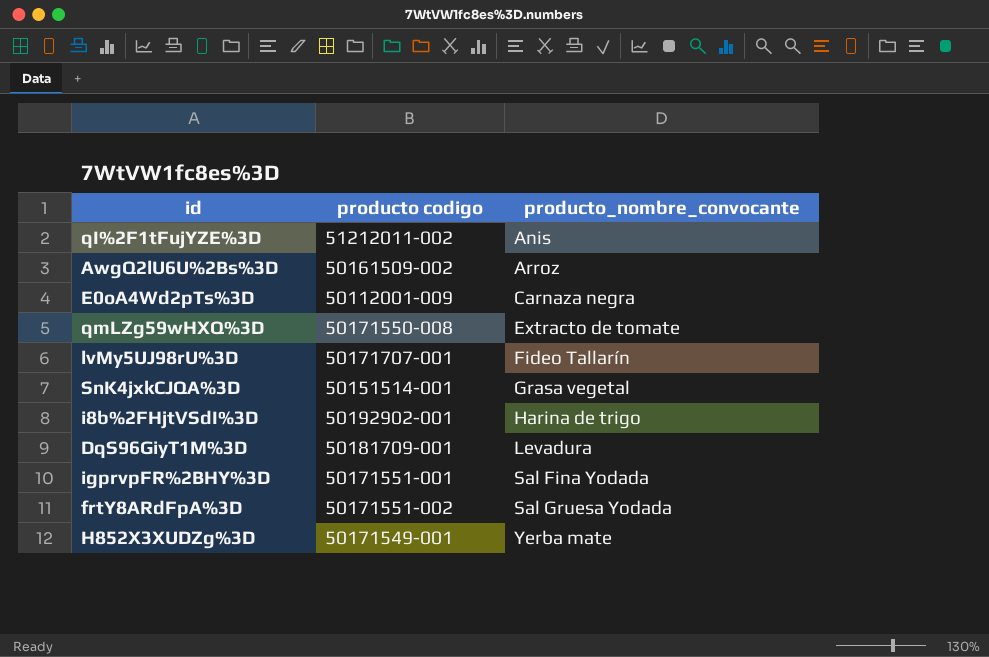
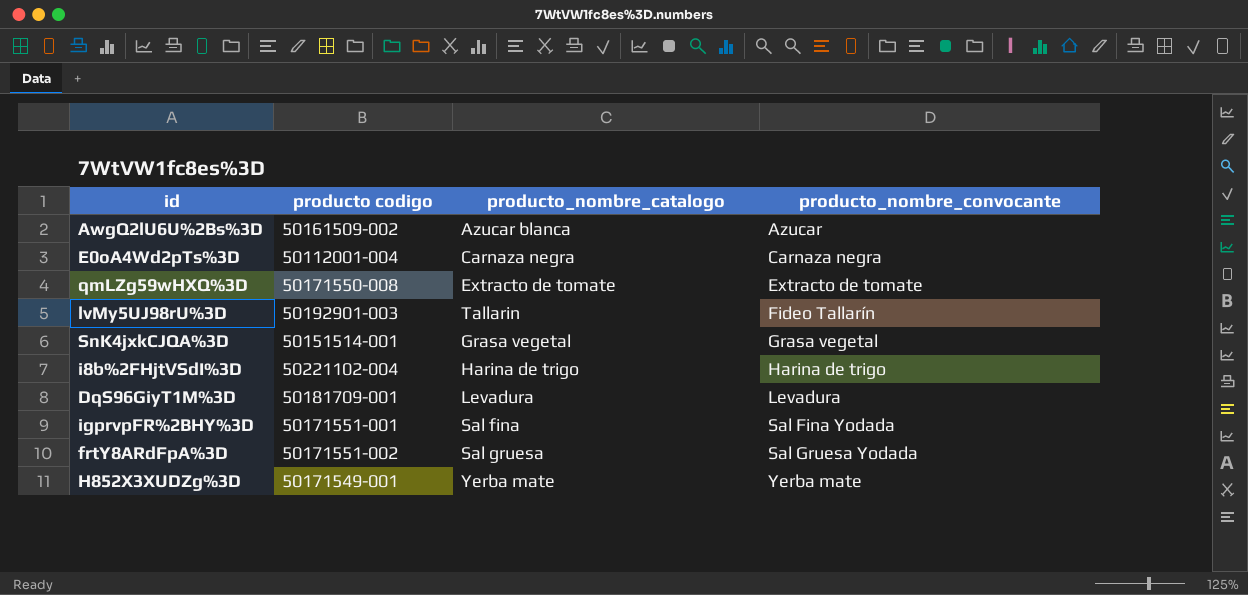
column producto_nombre_catalogo | position: none -> 3
row qI%2F1tFujYZE%3D: 51212011-002 | Anis -> none
AwgQ2lU6U%2Bs%3D | producto_nombre_convocante: Arroz -> Azucar
E0oA4Wd2pTs%3D | producto codigo: 50112001-009 -> 50112001-004
lvMy5UJ98rU%3D | producto codigo: 50171707-001 -> 50192901-003
i8b%2FHjtVSdI%3D | producto codigo: 50192902-001 -> 50221102-004

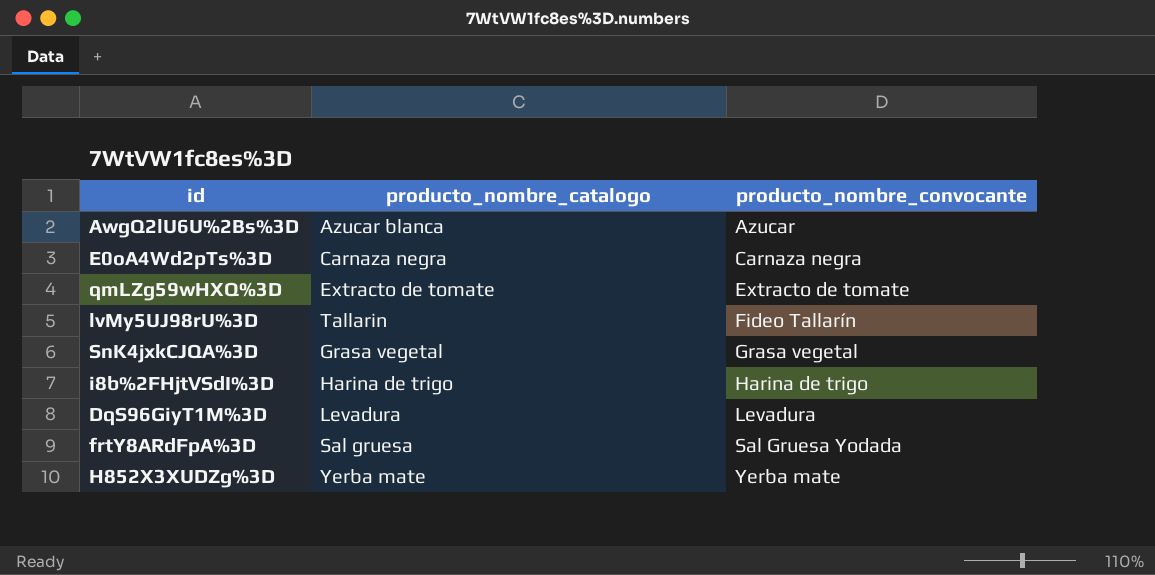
column producto codigo | position: 2 -> none
row igprvpFR%2BHY%3D: 50171551-001 | Sal fina | Sal Fina Yodada -> none

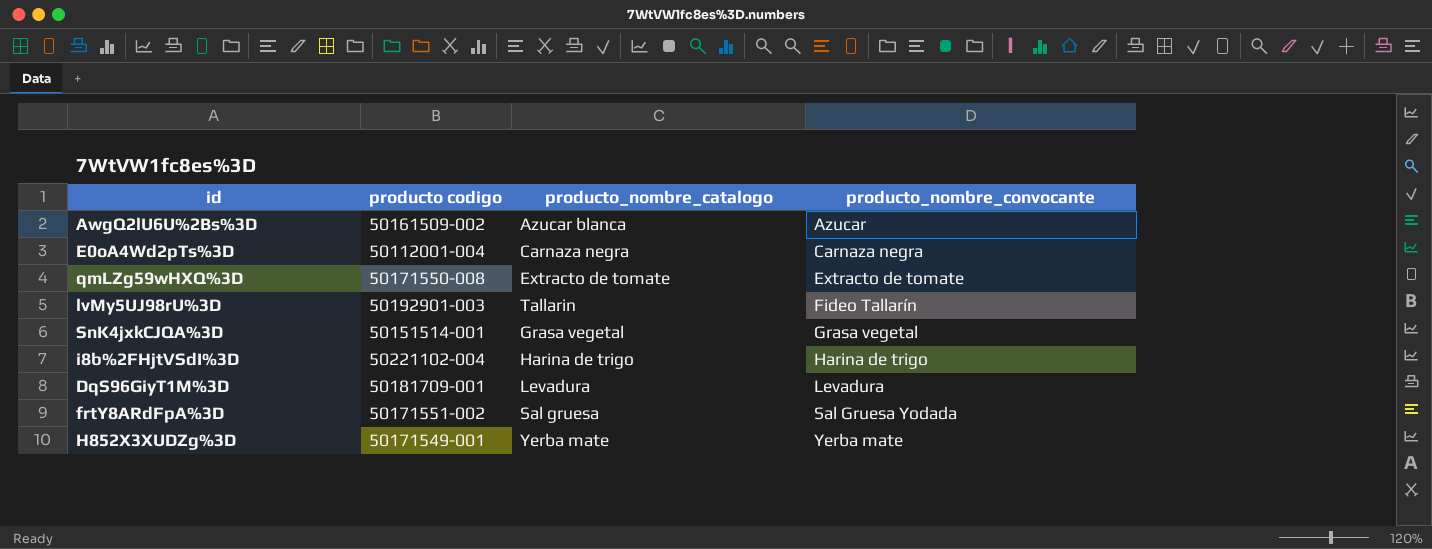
column producto codigo | position: none -> 2

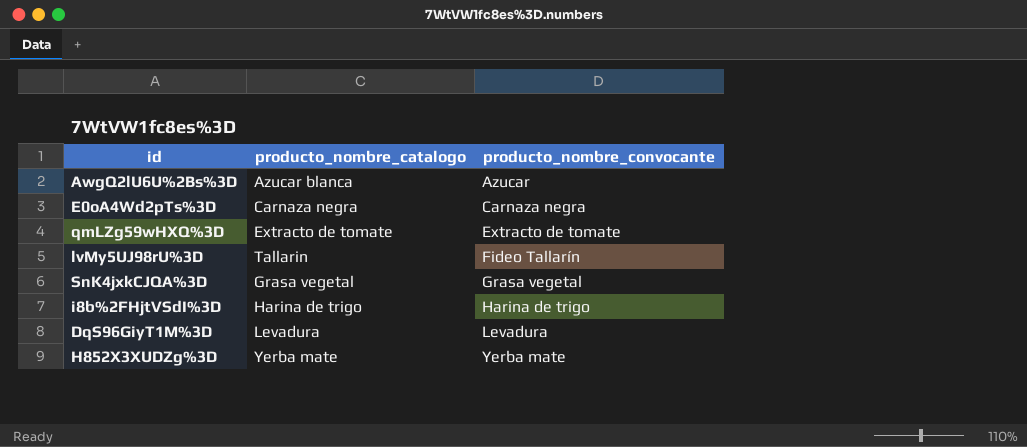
column producto codigo | position: 2 -> none
row frtY8ARdFpA%3D: 50171551-002 | Sal gruesa | Sal Gruesa Yodada -> none

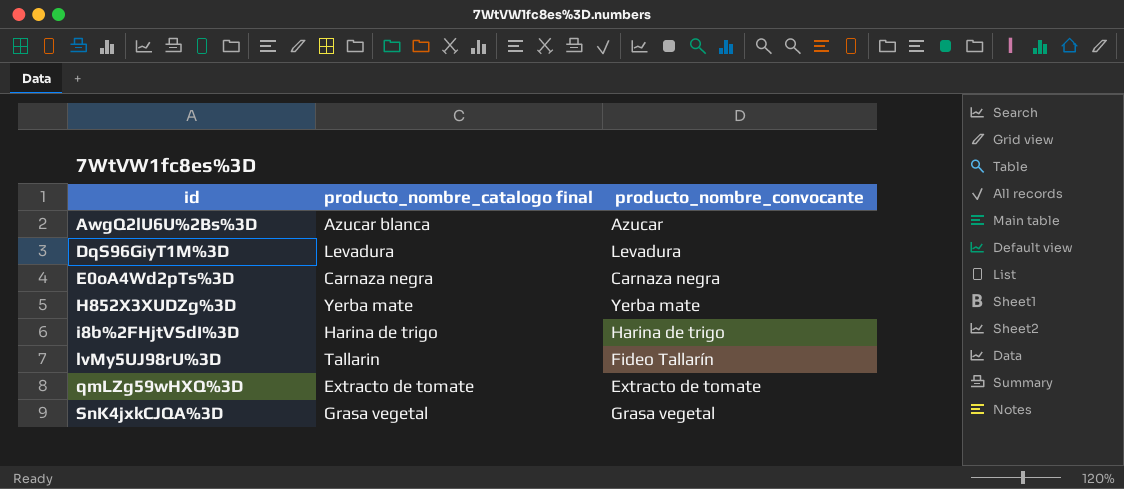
row order: producto_nombre_convocante ascending -> id ascending
column name: producto_nombre_catalogo -> producto_nombre_catalogo final

